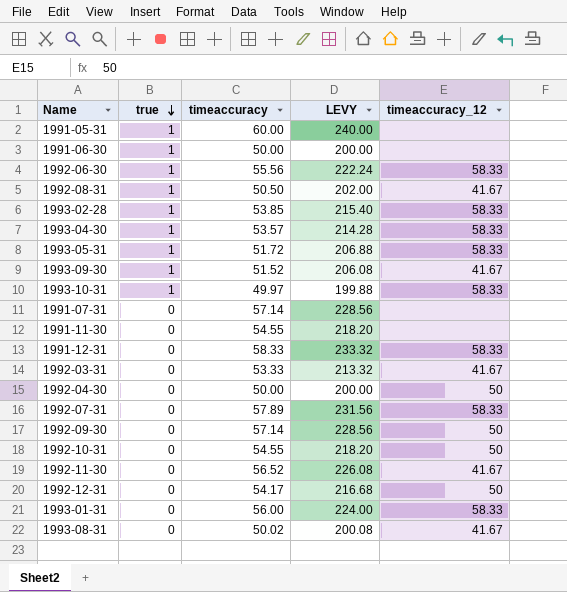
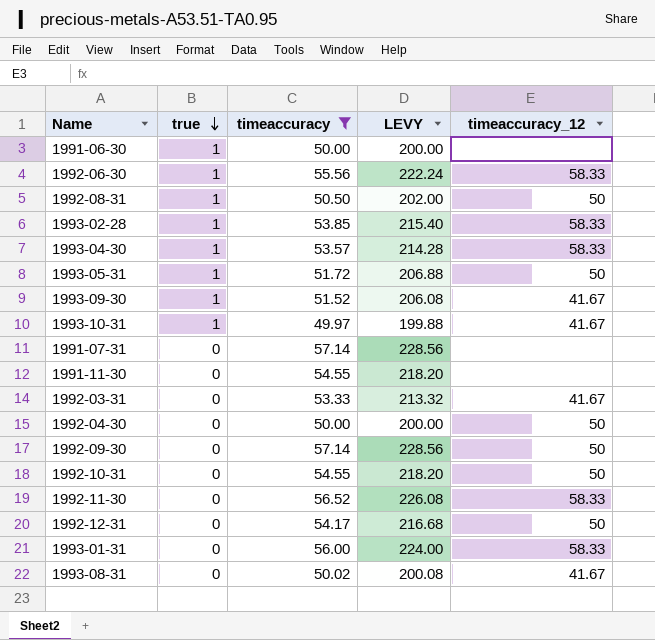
filter: none -> timeaccuracy <= 57.14
1992-08-31 | timeaccuracy_12: 41.67 -> 50
1993-05-31 | timeaccuracy_12: 58.33 -> 50
1993-10-31 | timeaccuracy_12: 58.33 -> 41.67
1992-11-30 | timeaccuracy_12: 41.67 -> 58.33

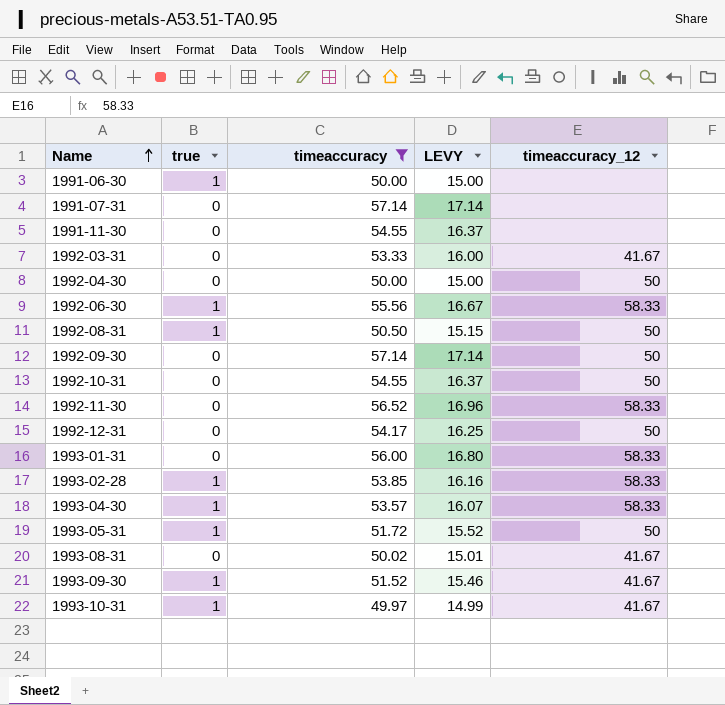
row order: true descending -> Name ascending
column LEVY | formula: [timeaccuracy] * 4 -> [timeaccuracy] * 0.3

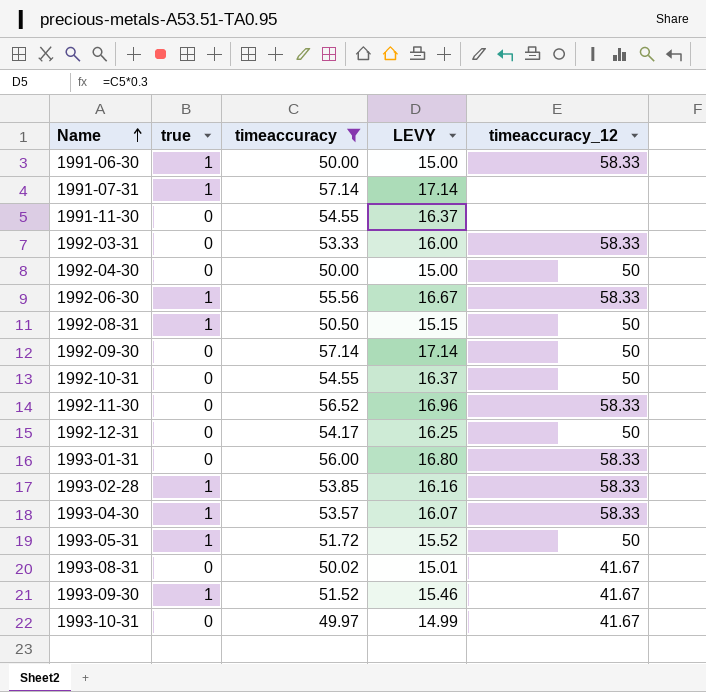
1991-06-30 | timeaccuracy_12: none -> 58.33
1991-07-31 | true: 0 -> 1
1992-03-31 | timeaccuracy_12: 41.67 -> 58.33
1993-10-31 | true: 1 -> 0

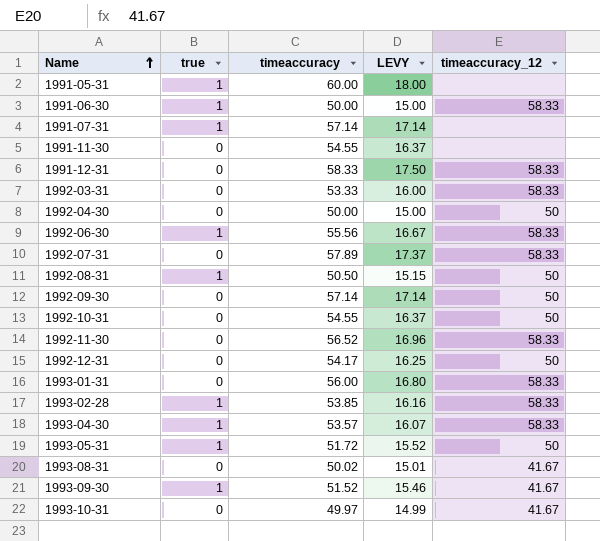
filter: timeaccuracy <= 57.14 -> none

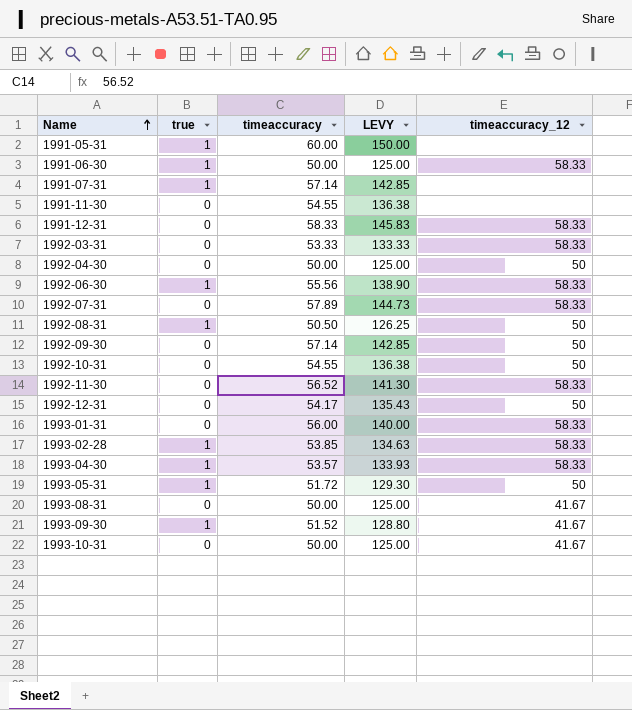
column LEVY | formula: [timeaccuracy] * 0.3 -> [timeaccuracy] * 2.5
1993-08-31 | timeaccuracy: 50.02 -> 50.00
1993-10-31 | timeaccuracy: 49.97 -> 50.00

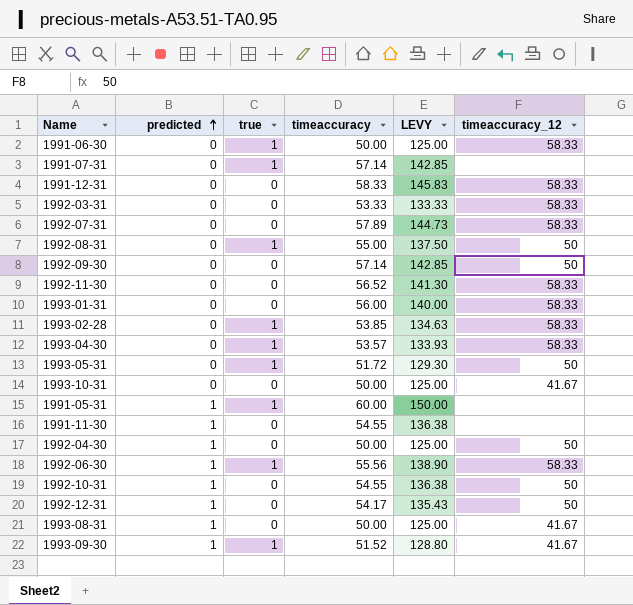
row order: Name ascending -> predicted ascending
column predicted | position: none -> 2
1992-08-31 | timeaccuracy: 50.50 -> 55.00
1992-08-31 | LEVY: 126.25 -> 137.50

